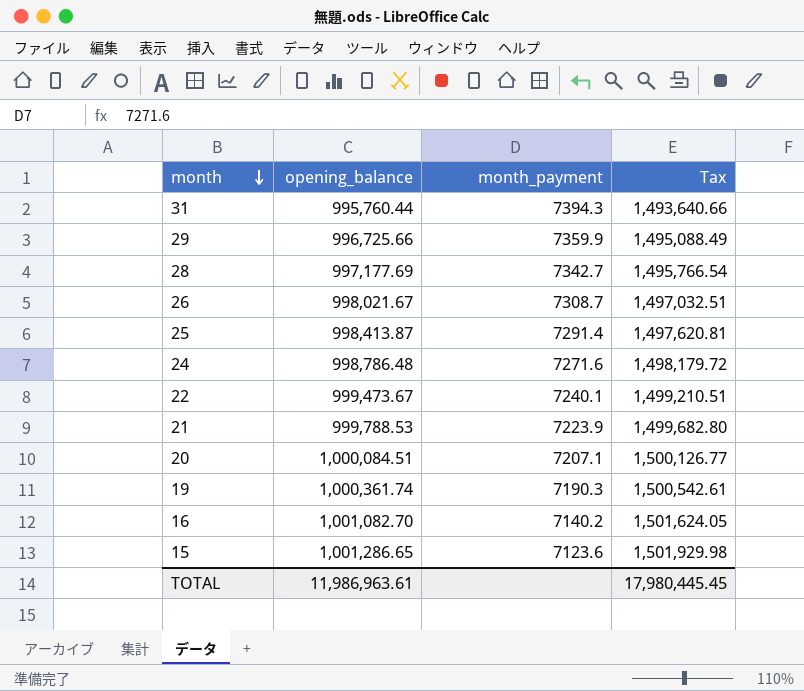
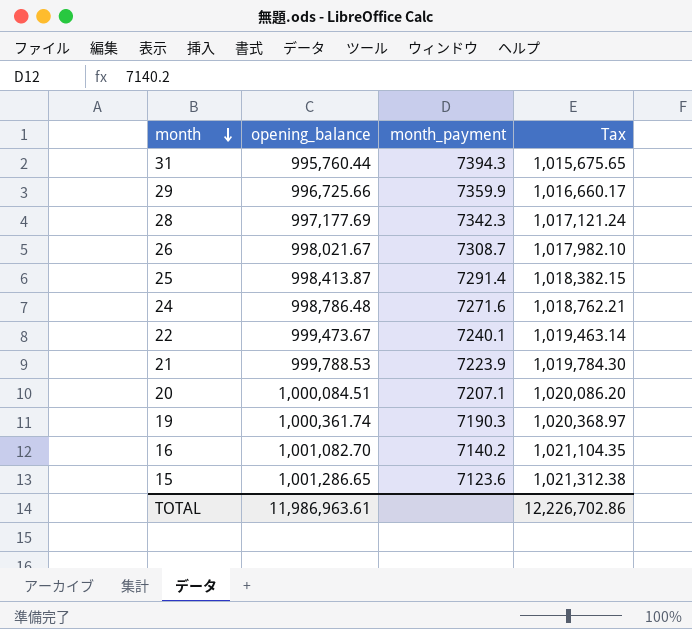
column Tax | formula: [opening_balance] * 1.5 -> [opening_balance] * 1.02
28 | month_payment: 7342.7 -> 7342.3
TOTAL | Tax: 17,980,445.45 -> 12,226,702.86

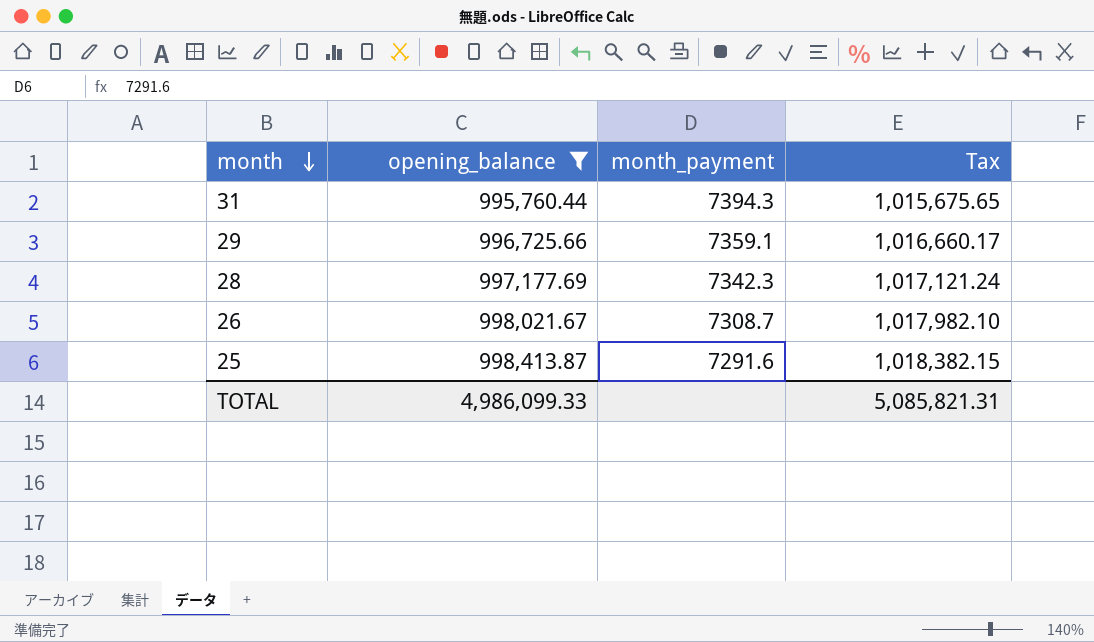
filter: none -> opening_balance <= 998,413.87
29 | month_payment: 7359.9 -> 7359.1
25 | month_payment: 7291.4 -> 7291.6
TOTAL | opening_balance: 11,986,963.61 -> 4,986,099.33
TOTAL | Tax: 12,226,702.86 -> 5,085,821.31

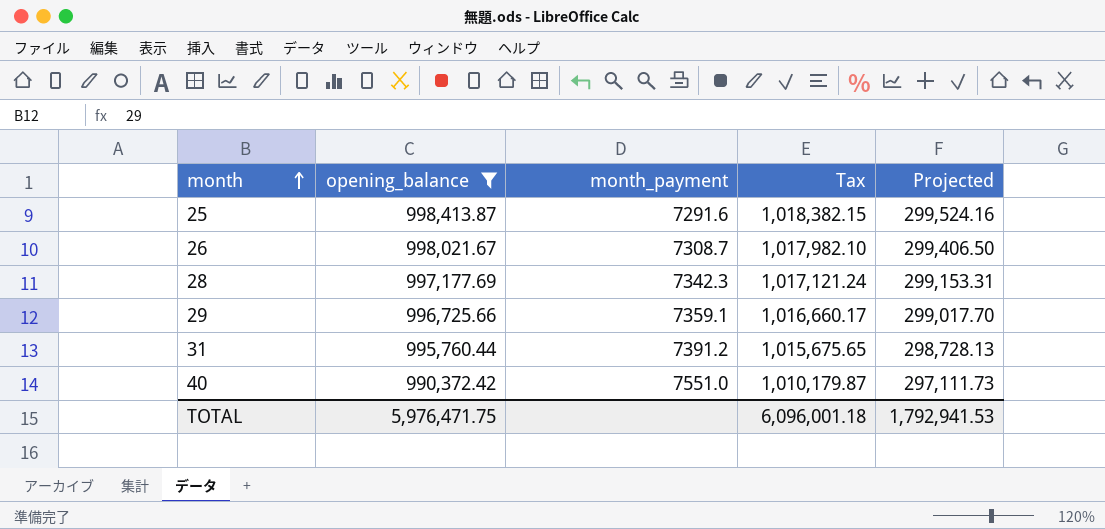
row order: month descending -> month ascending
column Projected | formula: none -> [opening_balance] * 0.3
31 | month_payment: 7394.3 -> 7391.2
row 40: none -> 990,372.42 | 7551.0 | 1,010,179.87 | 297,111.73
TOTAL | opening_balance: 4,986,099.33 -> 5,976,471.75
TOTAL | Tax: 5,085,821.31 -> 6,096,001.18

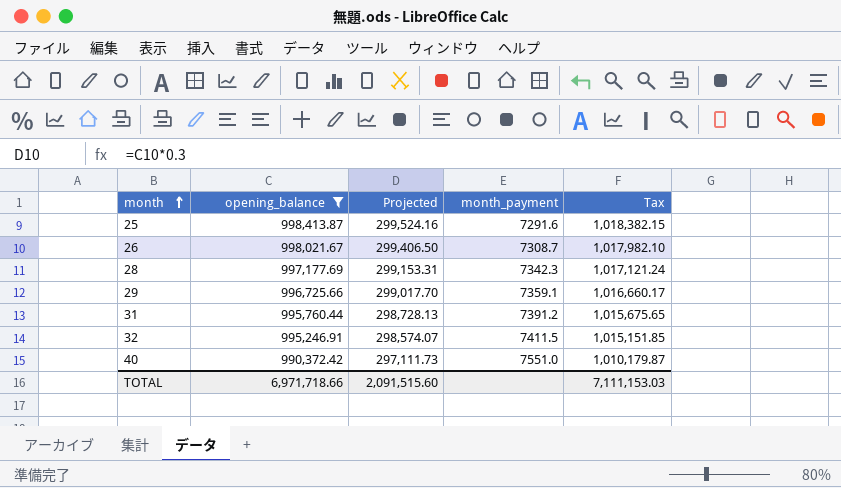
column Projected | position: 5 -> 3
row 32: none -> 995,246.91 | 298,574.07 | 7411.5 | 1,015,151.85
TOTAL | opening_balance: 5,976,471.75 -> 6,971,718.66
TOTAL | Projected: 1,792,941.53 -> 2,091,515.60
TOTAL | Tax: 6,096,001.18 -> 7,111,153.03

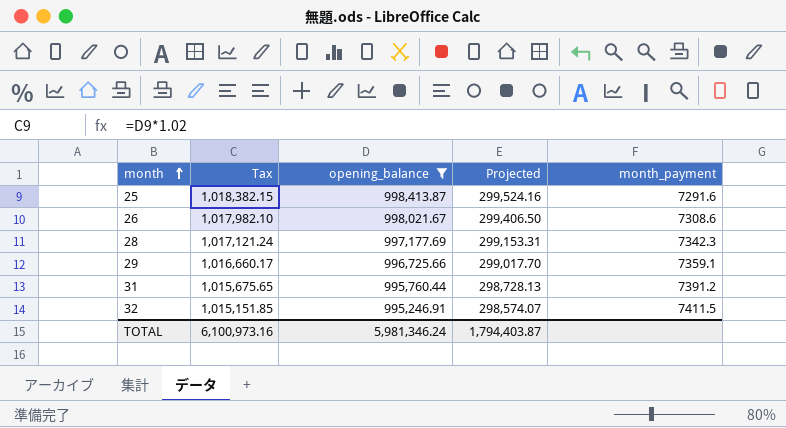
column Tax | position: 5 -> 2
row 40: 990,372.42 | 297,111.73 | 7551.0 | 1,010,179.87 -> none
26 | month_payment: 7308.7 -> 7308.6
TOTAL | Tax: 7,111,153.03 -> 6,100,973.16
TOTAL | opening_balance: 6,971,718.66 -> 5,981,346.24
TOTAL | Projected: 2,091,515.60 -> 1,794,403.87

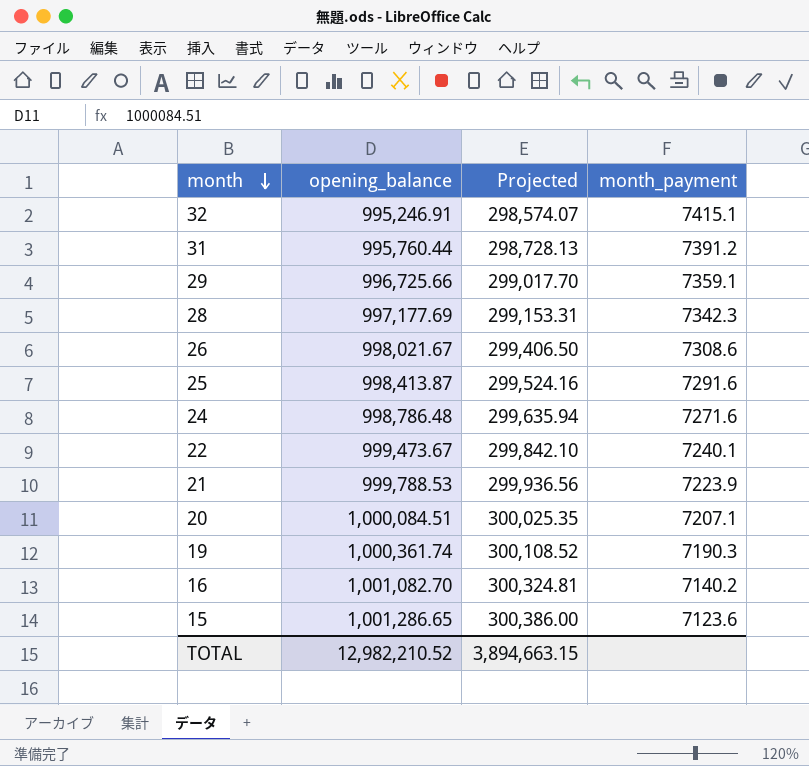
filter: opening_balance <= 998,413.87 -> none
row order: month ascending -> month descending
column Tax | formula: [opening_balance] * 1.02 -> none
32 | month_payment: 7411.5 -> 7415.1
TOTAL | opening_balance: 5,981,346.24 -> 12,982,210.52
TOTAL | Projected: 1,794,403.87 -> 3,894,663.15

